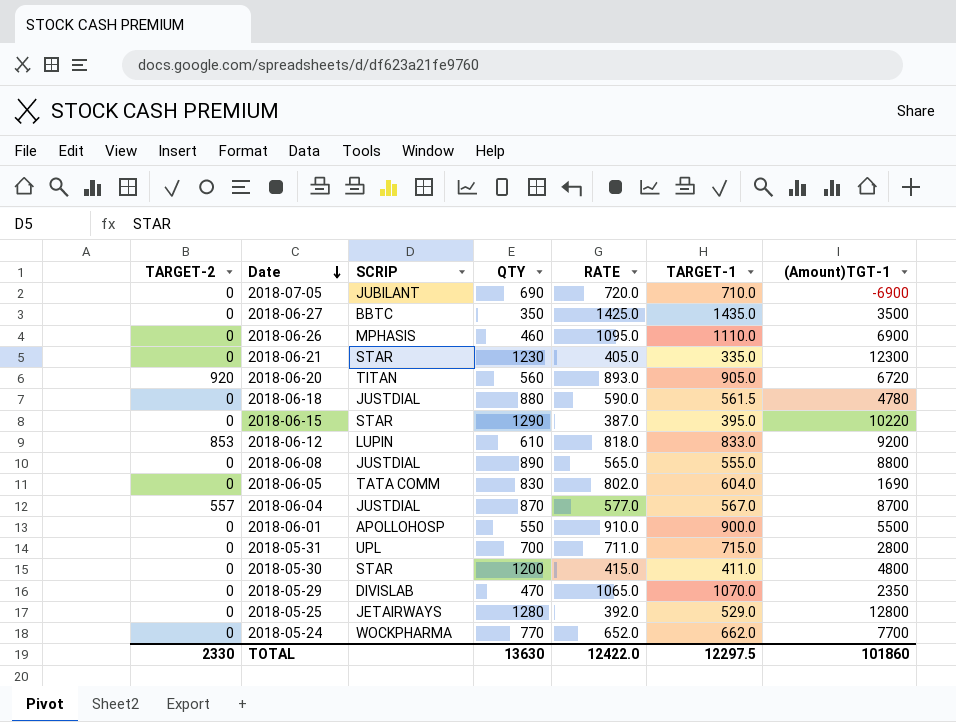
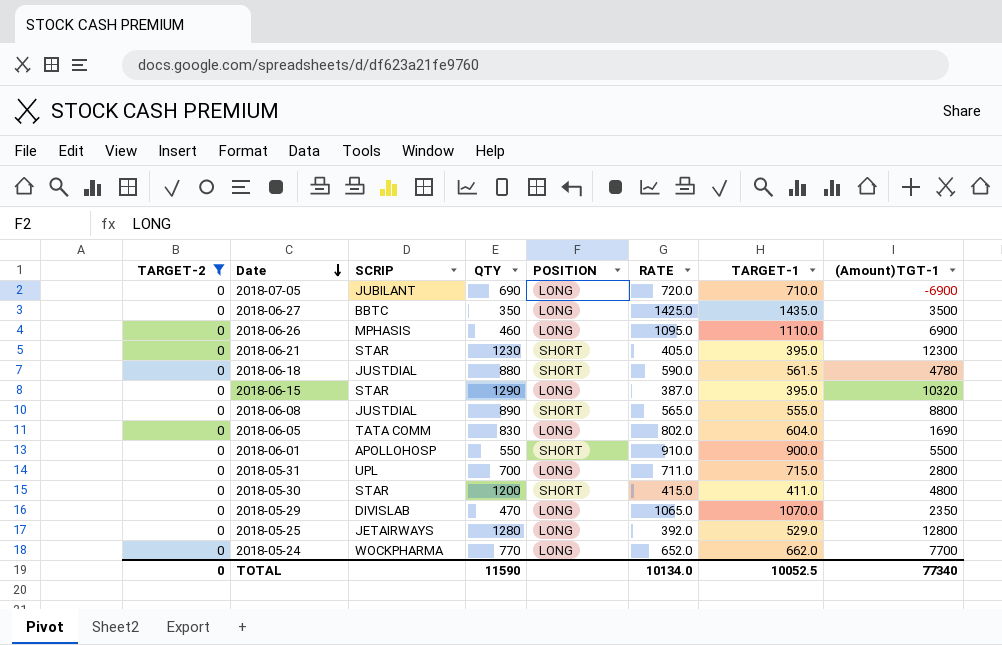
filter: none -> TARGET-2 = 0
column POSITION | position: none -> 5
2018-06-21 | TARGET-1: 335.0 -> 395.0
2018-06-15 | (Amount)TGT-1: 10220 -> 10320
TOTAL | TARGET-2: 2330 -> 0
TOTAL | QTY: 13630 -> 11590
TOTAL | RATE: 12422.0 -> 10134.0
TOTAL | TARGET-1: 12297.5 -> 10052.5
TOTAL | (Amount)TGT-1: 101860 -> 77340

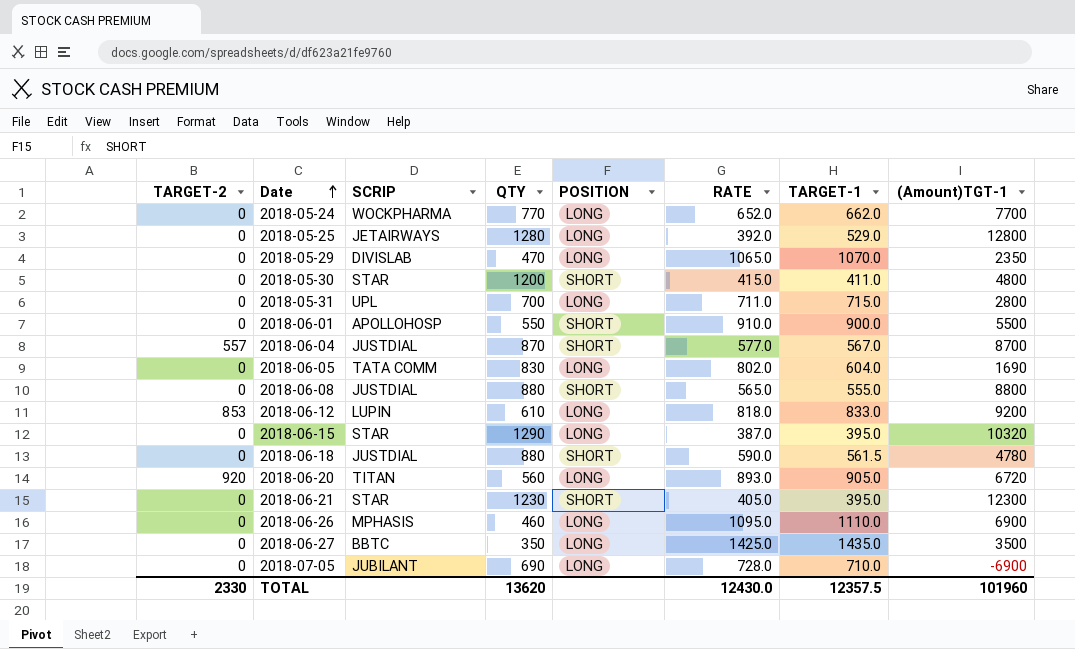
filter: TARGET-2 = 0 -> none
row order: Date descending -> Date ascending
2018-06-08 | QTY: 890 -> 880
2018-07-05 | RATE: 720.0 -> 728.0
TOTAL | TARGET-2: 0 -> 2330
TOTAL | QTY: 11590 -> 13620
TOTAL | RATE: 10134.0 -> 12430.0
TOTAL | TARGET-1: 10052.5 -> 12357.5
TOTAL | (Amount)TGT-1: 77340 -> 101960

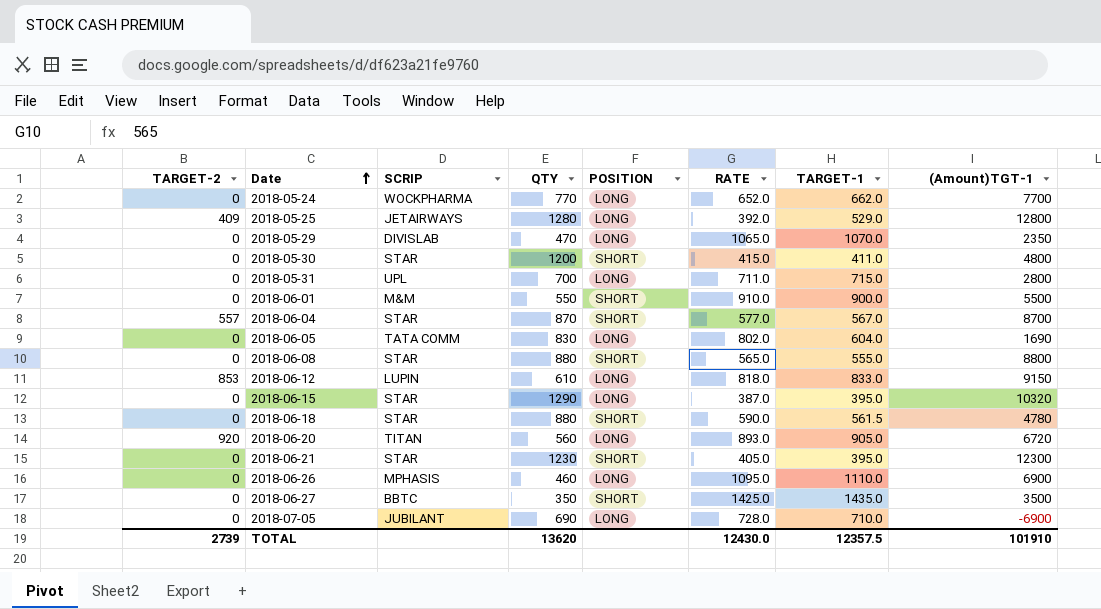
2018-05-25 | TARGET-2: 0 -> 409
2018-06-01 | SCRIP: APOLLOHOSP -> M&M
2018-06-04 | SCRIP: JUSTDIAL -> STAR
2018-06-08 | SCRIP: JUSTDIAL -> STAR
2018-06-12 | (Amount)TGT-1: 9200 -> 9150
2018-06-18 | SCRIP: JUSTDIAL -> STAR
2018-06-27 | POSITION: LONG -> SHORT
TOTAL | TARGET-2: 2330 -> 2739
TOTAL | (Amount)TGT-1: 101960 -> 101910

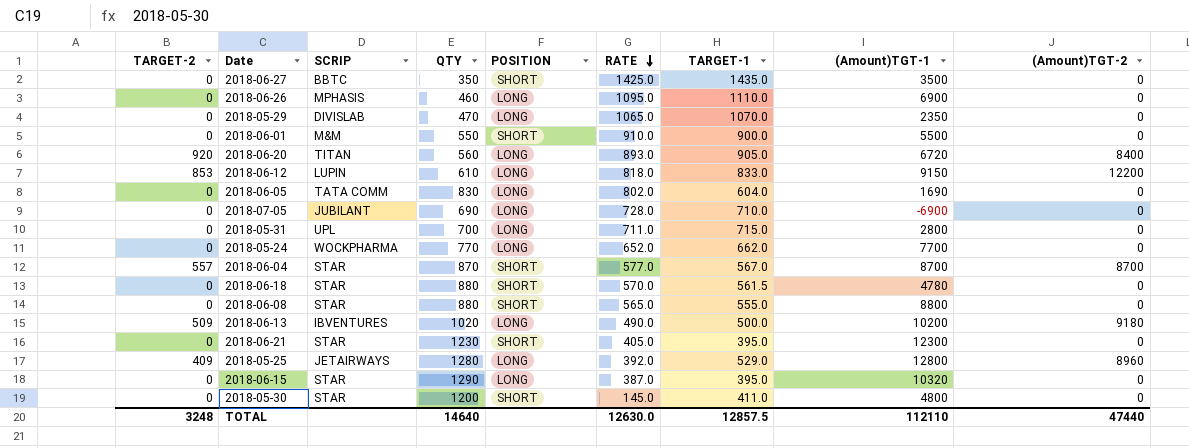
row order: Date ascending -> RATE descending
column (Amount)TGT-2 | position: none -> 9
2018-06-18 | RATE: 590.0 -> 570.0
row 2018-06-13: none -> 509 | IBVENTURES | 1020 | LONG | 490.0 | 500.0 | 10200 | 9180
2018-05-30 | RATE: 415.0 -> 145.0
TOTAL | TARGET-2: 2739 -> 3248
TOTAL | QTY: 13620 -> 14640
TOTAL | RATE: 12430.0 -> 12630.0
TOTAL | TARGET-1: 12357.5 -> 12857.5
TOTAL | (Amount)TGT-1: 101910 -> 112110

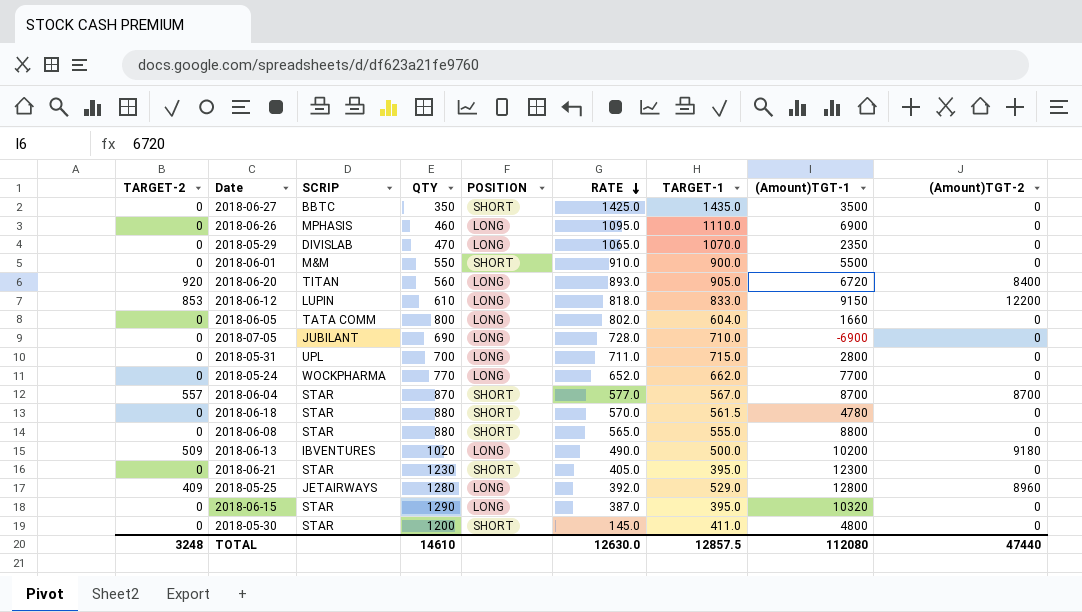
2018-06-05 | QTY: 830 -> 800
2018-06-05 | (Amount)TGT-1: 1690 -> 1660
TOTAL | QTY: 14640 -> 14610
TOTAL | (Amount)TGT-1: 112110 -> 112080

